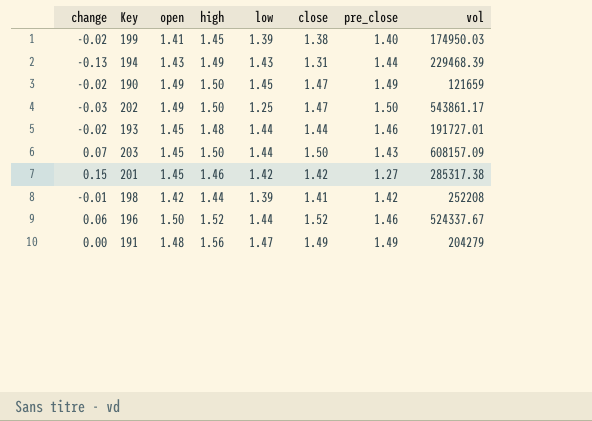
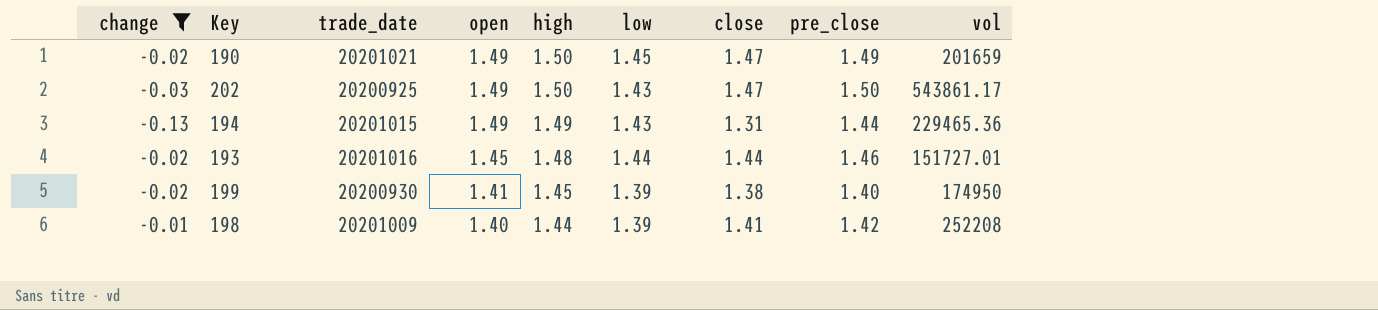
filter: none -> change <= -0.01
row order: none -> open descending
column trade_date | position: none -> 3
190 | vol: 121659 -> 201659
202 | low: 1.25 -> 1.43
194 | open: 1.43 -> 1.49
194 | vol: 229468.39 -> 229465.36
193 | vol: 191727.01 -> 151727.01
199 | vol: 174950.03 -> 174950
198 | open: 1.42 -> 1.40

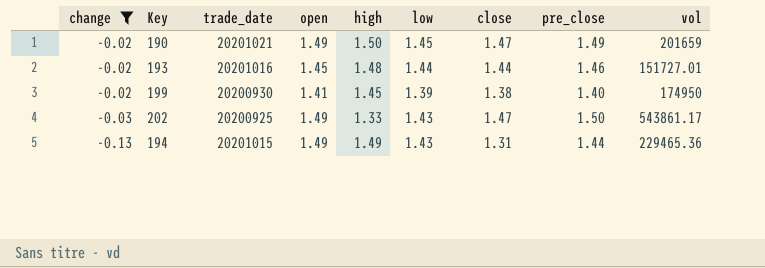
row order: open descending -> change descending
row 198: -0.01 | 20201009 | 1.40 | 1.44 | 1.39 | 1.41 | 1.42 | 252208 -> none
202 | high: 1.50 -> 1.33

